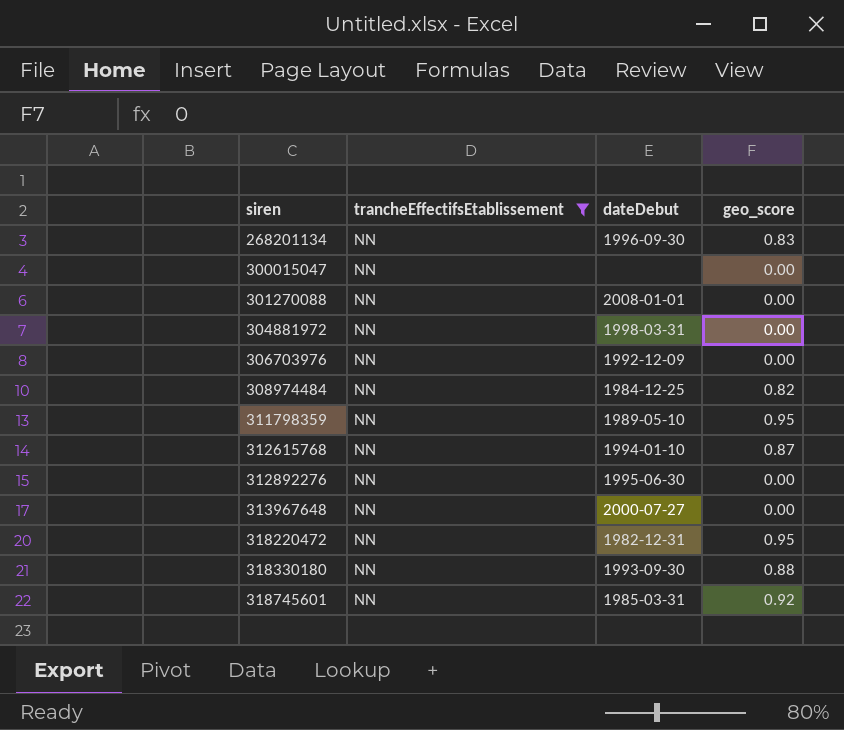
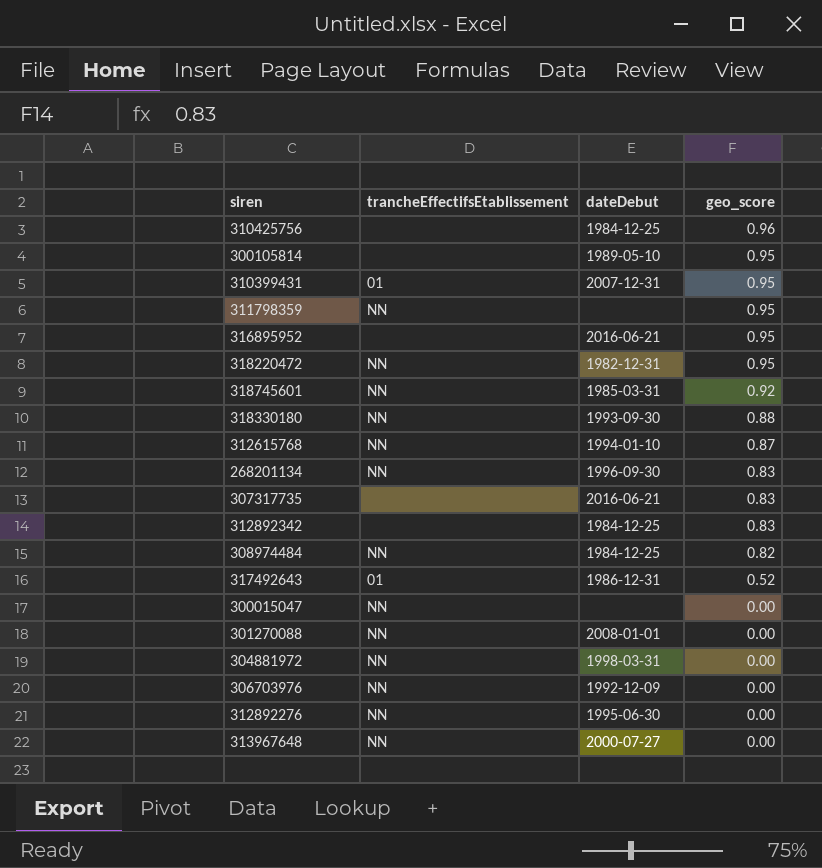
filter: trancheEffectifsEtablissement = NN -> none
row order: siren ascending -> geo_score descending
311798359 | dateDebut: 1989-05-10 -> none

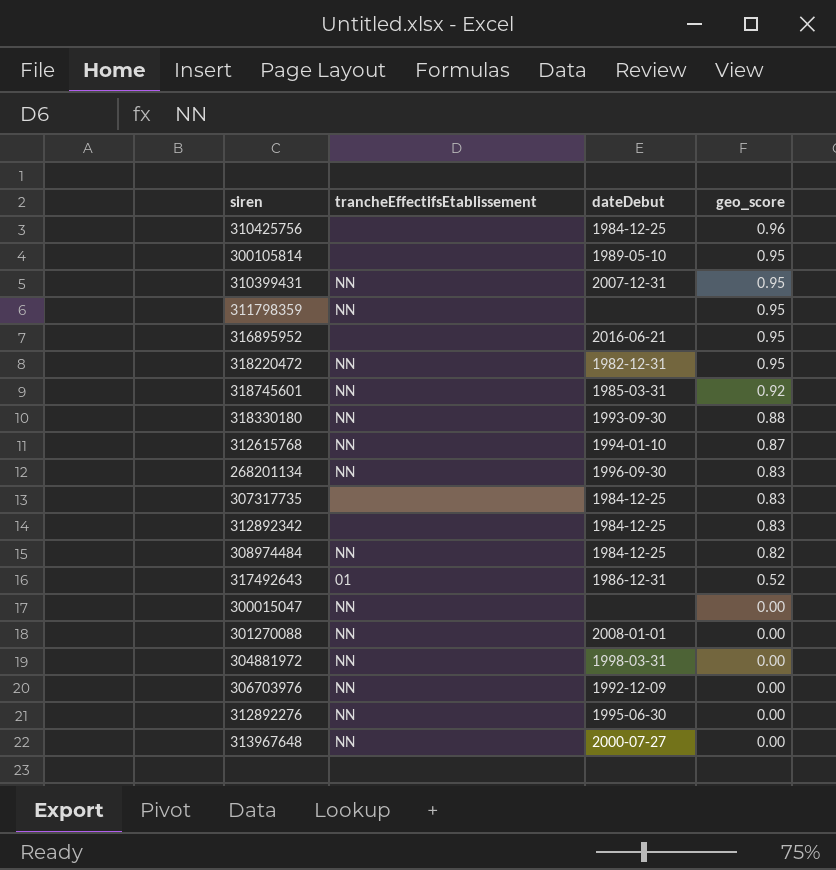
310399431 | trancheEffectifsEtablissement: 01 -> NN
307317735 | dateDebut: 2016-06-21 -> 1984-12-25

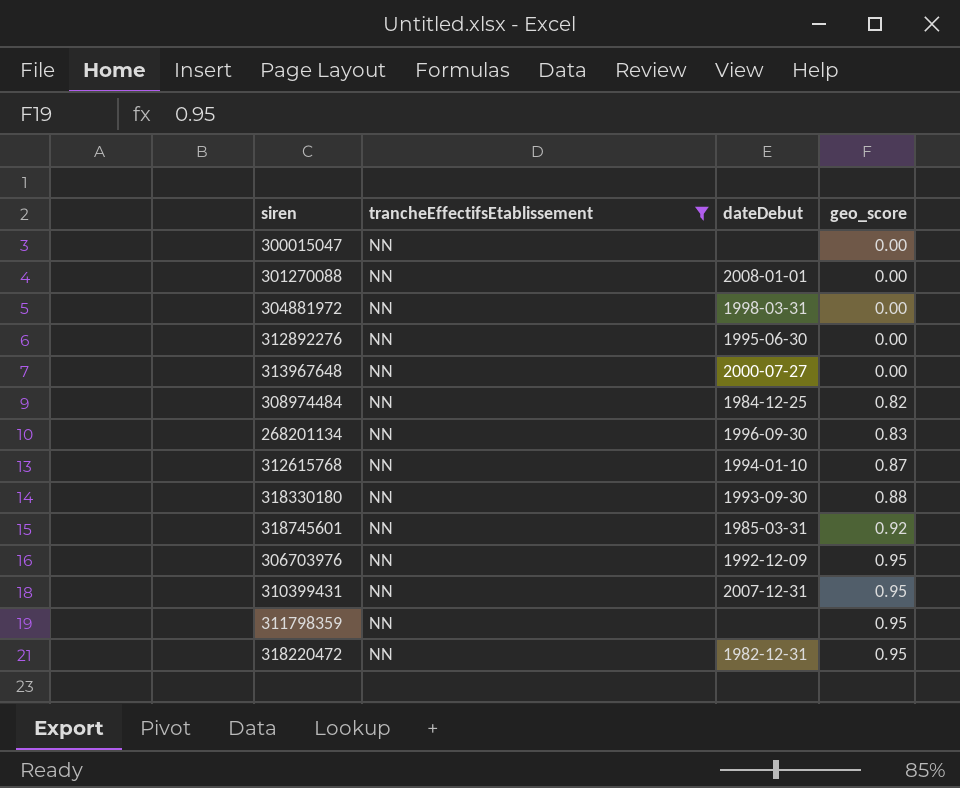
filter: none -> trancheEffectifsEtablissement = NN
row order: geo_score descending -> geo_score ascending
306703976 | geo_score: 0.00 -> 0.95

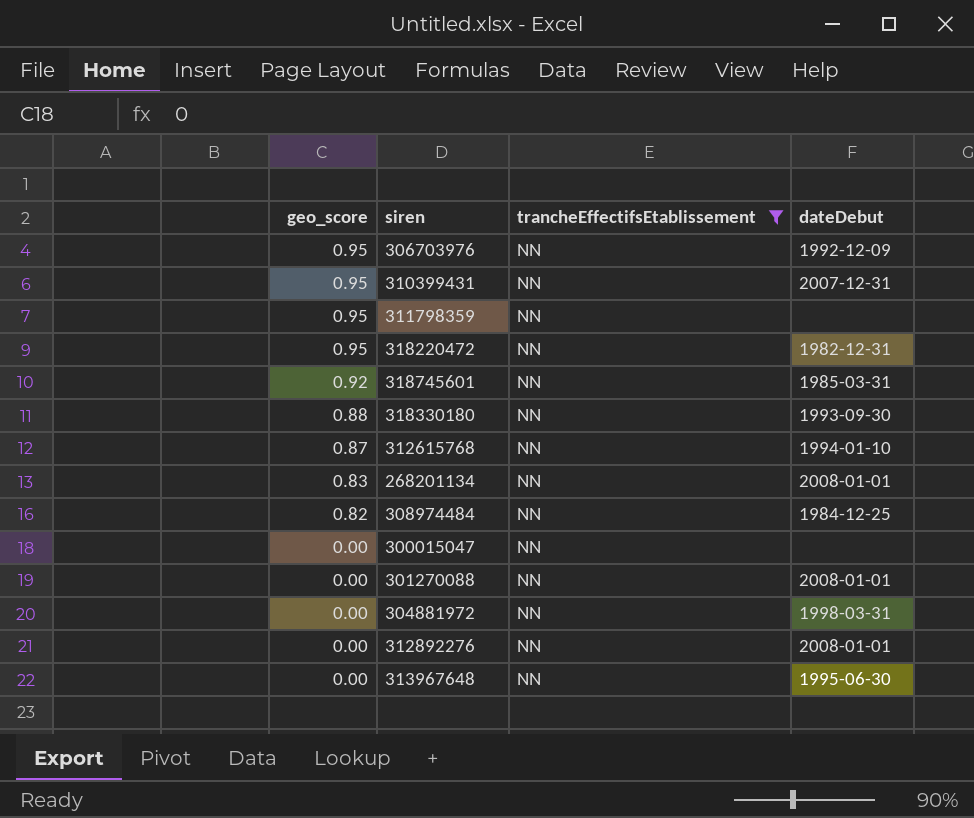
row order: geo_score ascending -> geo_score descending
column geo_score | position: 4 -> 1
268201134 | dateDebut: 1996-09-30 -> 2008-01-01
312892276 | dateDebut: 1995-06-30 -> 2008-01-01
313967648 | dateDebut: 2000-07-27 -> 1995-06-30

